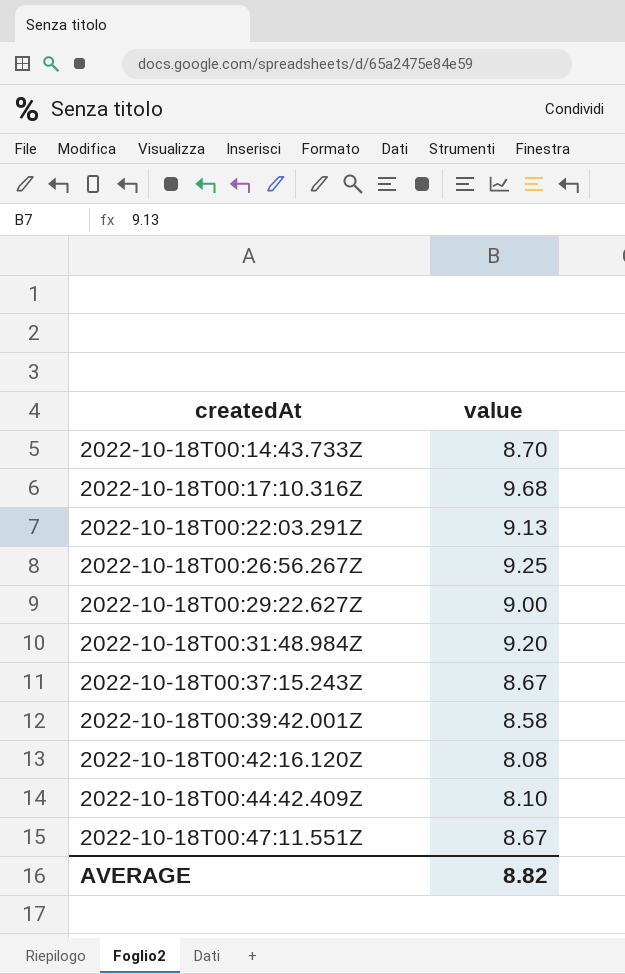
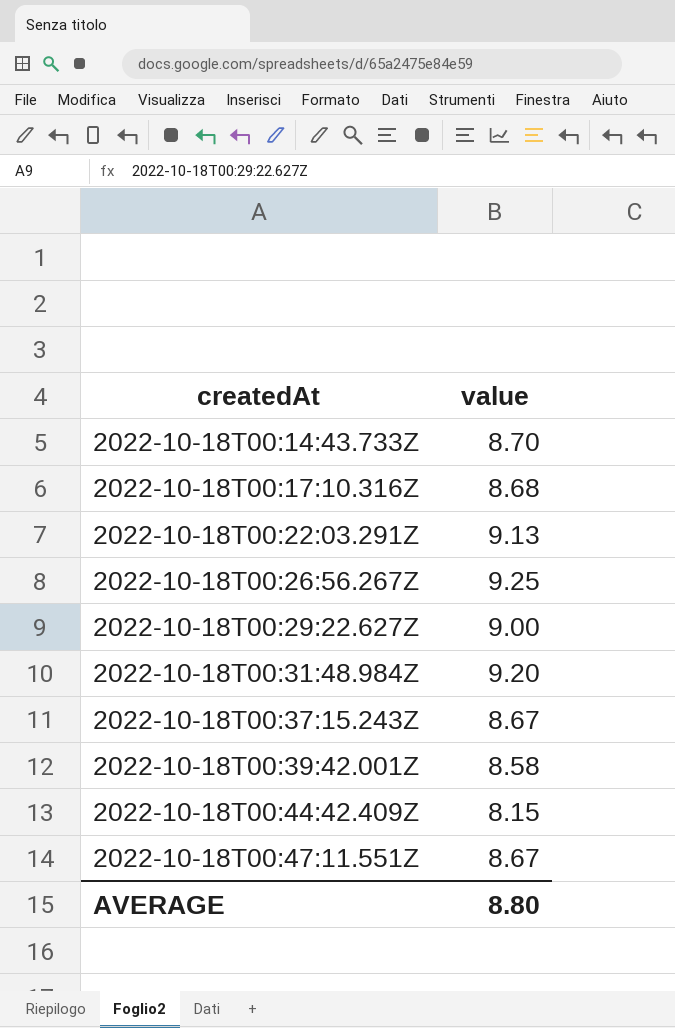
row 2022-10-18T00:42:16.120Z: 8.08 -> none
2022-10-18T00:17:10.316Z | value: 9.68 -> 8.68
2022-10-18T00:44:42.409Z | value: 8.10 -> 8.15
AVERAGE | value: 8.82 -> 8.80

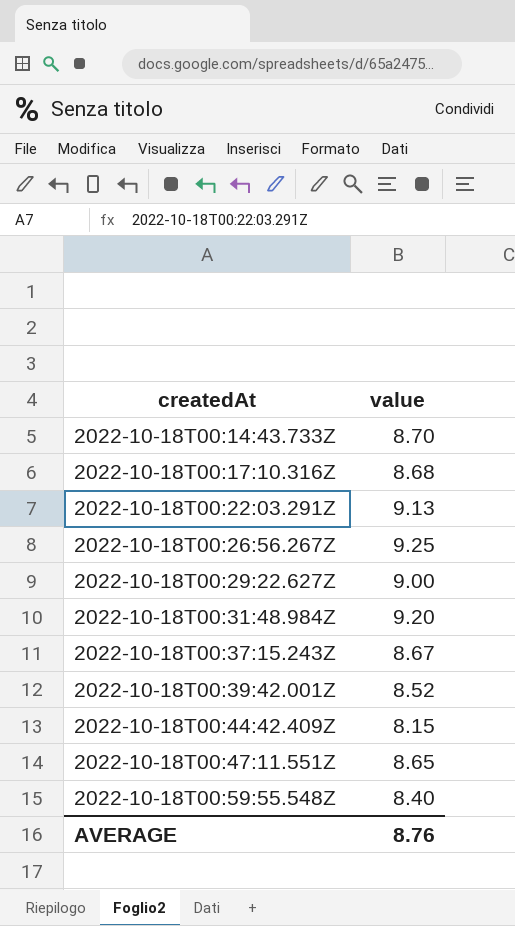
2022-10-18T00:39:42.001Z | value: 8.58 -> 8.52
2022-10-18T00:47:11.551Z | value: 8.67 -> 8.65
row 2022-10-18T00:59:55.548Z: none -> 8.40
AVERAGE | value: 8.80 -> 8.76

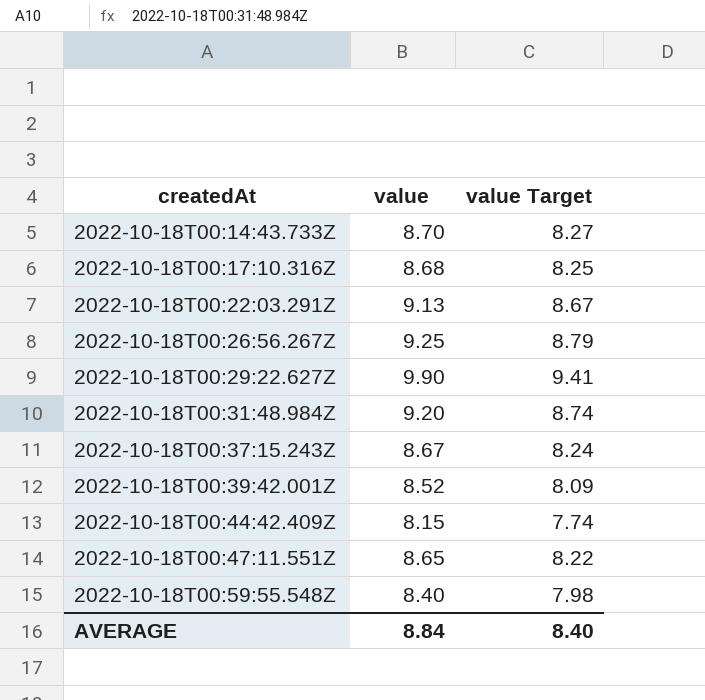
column value Target | formula: none -> [value] * 0.95
2022-10-18T00:29:22.627Z | value: 9.00 -> 9.90
AVERAGE | value: 8.76 -> 8.84

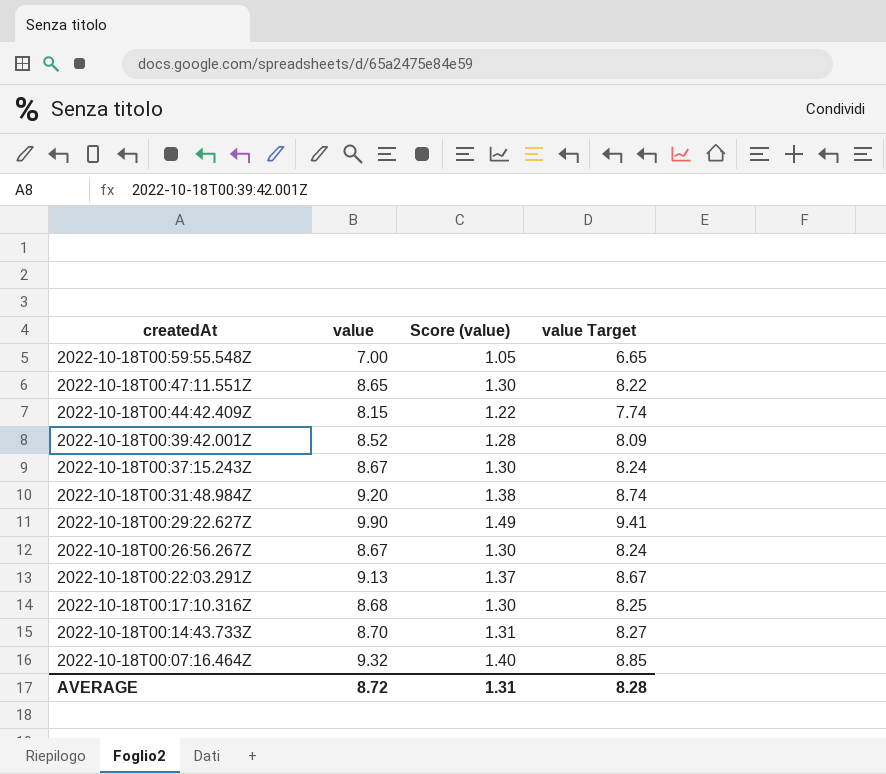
row order: createdAt ascending -> createdAt descending
column Score (value) | formula: none -> [value] * 0.15
2022-10-18T00:59:55.548Z | value: 8.40 -> 7.00
2022-10-18T00:59:55.548Z | value Target: 7.98 -> 6.65
2022-10-18T00:26:56.267Z | value: 9.25 -> 8.67
2022-10-18T00:26:56.267Z | value Target: 8.79 -> 8.24
row 2022-10-18T00:07:16.464Z: none -> 9.32 | 1.40 | 8.85
AVERAGE | value: 8.84 -> 8.72
AVERAGE | value Target: 8.40 -> 8.28

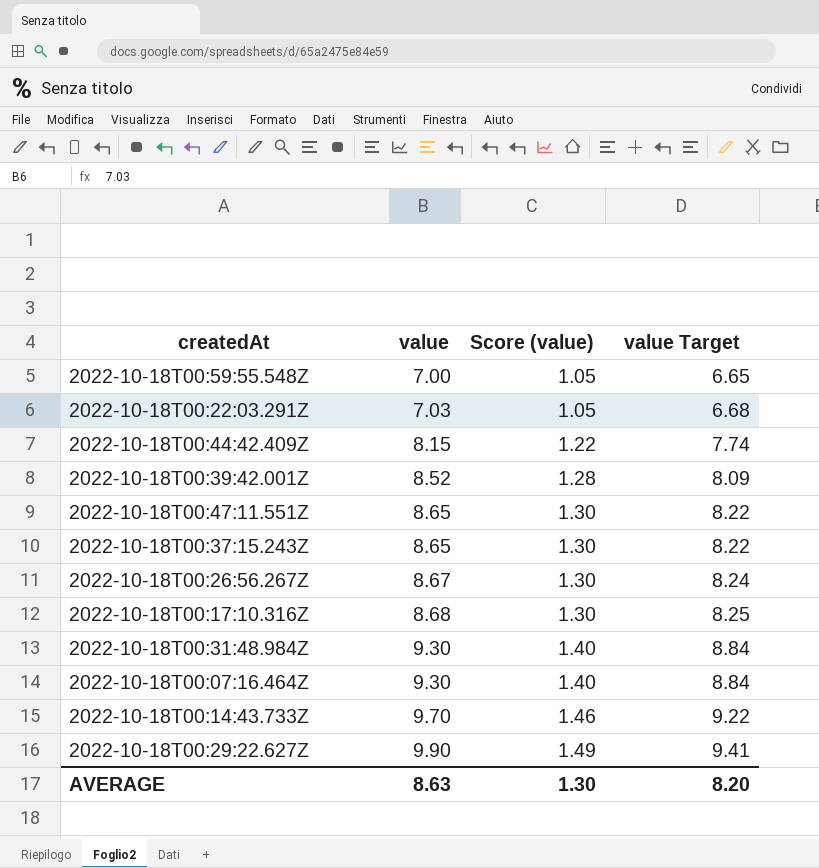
row order: createdAt descending -> value ascending
2022-10-18T00:22:03.291Z | value: 9.13 -> 7.03
2022-10-18T00:22:03.291Z | Score (value): 1.37 -> 1.05
2022-10-18T00:22:03.291Z | value Target: 8.67 -> 6.68
2022-10-18T00:37:15.243Z | value: 8.67 -> 8.65
2022-10-18T00:37:15.243Z | value Target: 8.24 -> 8.22
2022-10-18T00:31:48.984Z | value: 9.20 -> 9.30
2022-10-18T00:31:48.984Z | Score (value): 1.38 -> 1.40
2022-10-18T00:31:48.984Z | value Target: 8.74 -> 8.84
2022-10-18T00:07:16.464Z | value: 9.32 -> 9.30
2022-10-18T00:07:16.464Z | value Target: 8.85 -> 8.84
2022-10-18T00:14:43.733Z | value: 8.70 -> 9.70
2022-10-18T00:14:43.733Z | Score (value): 1.31 -> 1.46
2022-10-18T00:14:43.733Z | value Target: 8.27 -> 9.22
AVERAGE | value: 8.72 -> 8.63
AVERAGE | Score (value): 1.31 -> 1.30
AVERAGE | value Target: 8.28 -> 8.20

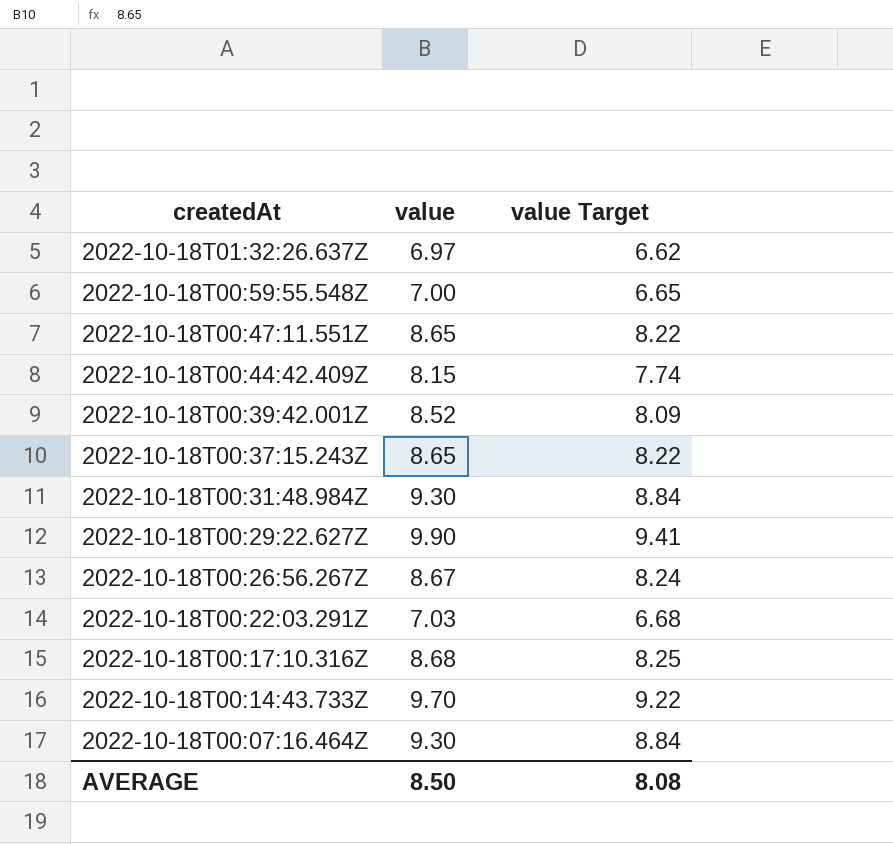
row order: value ascending -> createdAt descending
column Score (value) | formula: [value] * 0.15 -> none
row 2022-10-18T01:32:26.637Z: none -> 6.97 | 6.62
AVERAGE | value: 8.63 -> 8.50
AVERAGE | value Target: 8.20 -> 8.08

